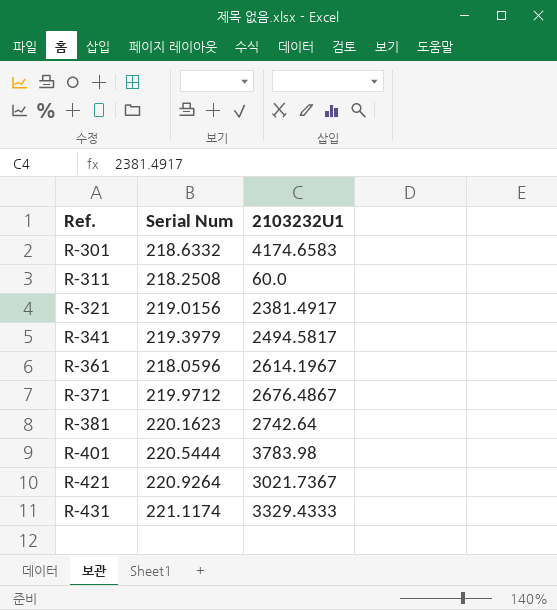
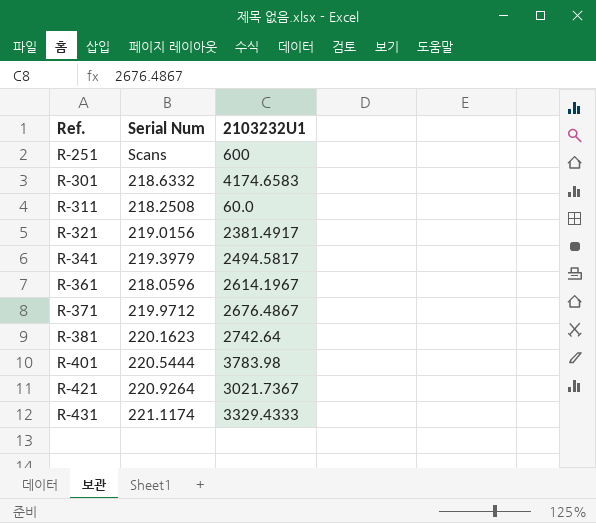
row R-251: none -> Scans | 600

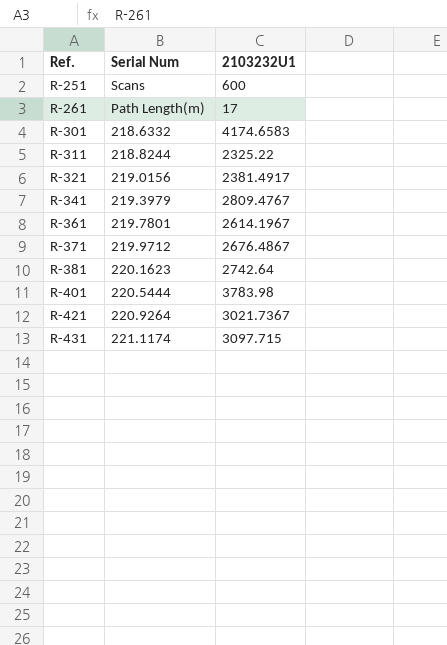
row R-261: none -> Path Length(m) | 17
R-311 | Serial Num: 218.2508 -> 218.8244
R-311 | 2103232U1: 60.0 -> 2325.22
R-341 | 2103232U1: 2494.5817 -> 2809.4767
R-361 | Serial Num: 218.0596 -> 219.7801
R-431 | 2103232U1: 3329.4333 -> 3097.715

